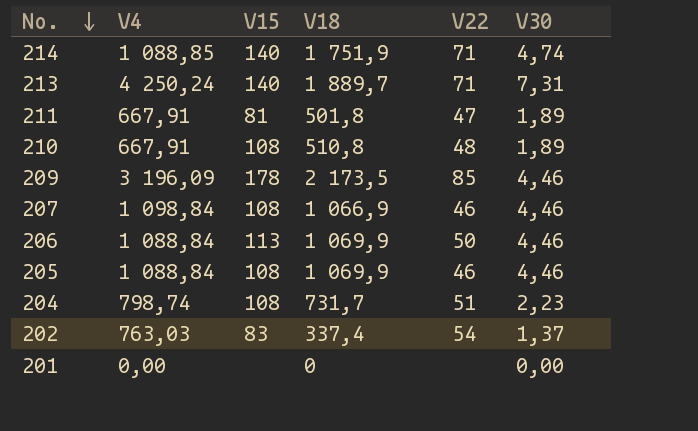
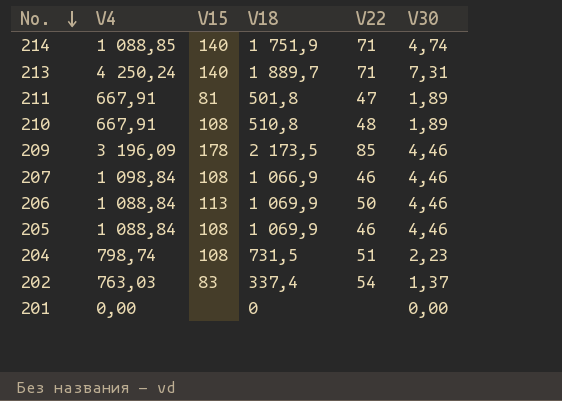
204 | V18: 731,7 -> 731,5

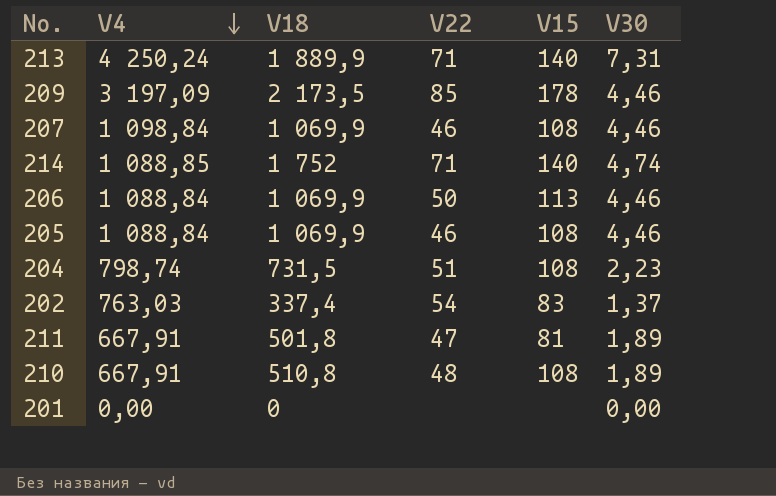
row order: No. descending -> V4 descending
column V15 | position: 3 -> 5
213 | V18: 1 889,7 -> 1 889,9
209 | V4: 3 196,09 -> 3 197,09
207 | V18: 1 066,9 -> 1 069,9
214 | V18: 1 751,9 -> 1 752

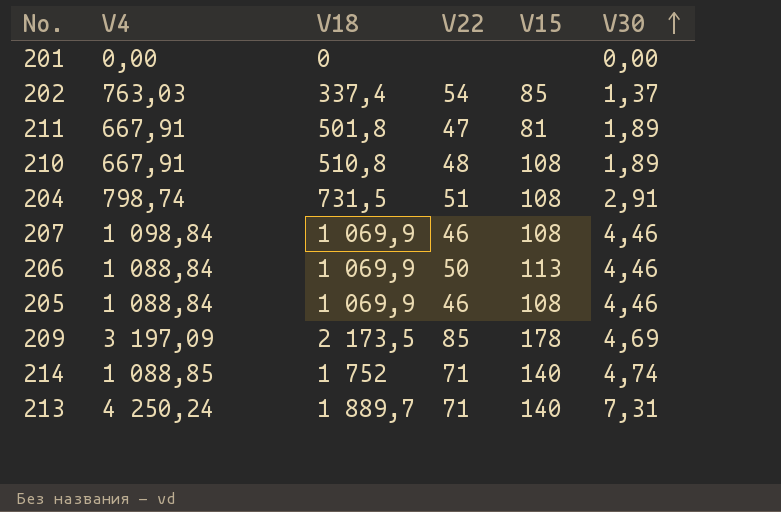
row order: V4 descending -> V30 ascending
202 | V15: 83 -> 85
204 | V30: 2,23 -> 2,91
209 | V30: 4,46 -> 4,69
213 | V18: 1 889,9 -> 1 889,7

